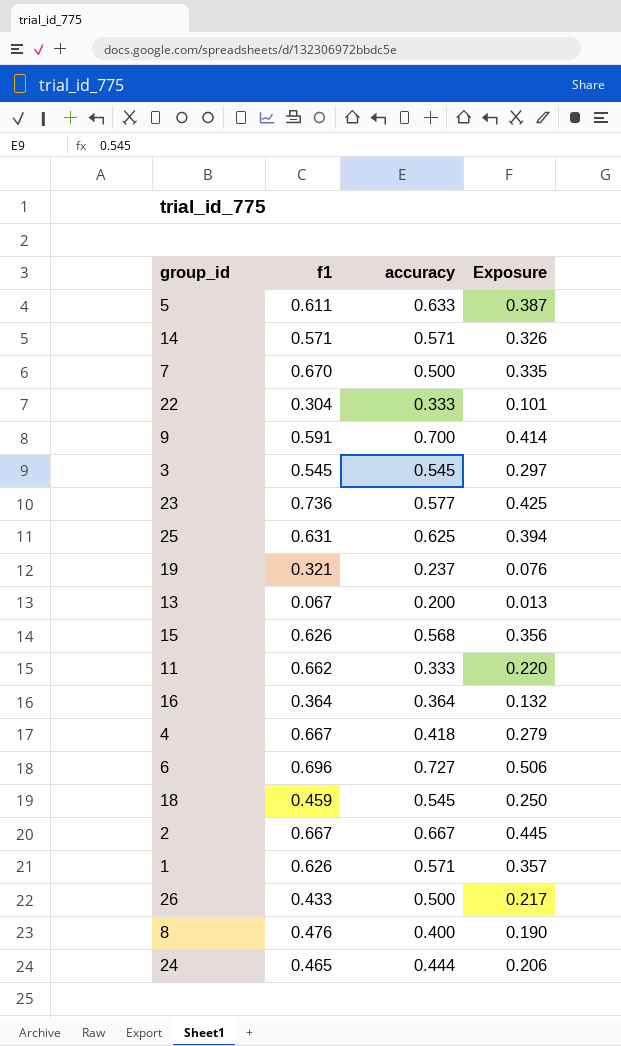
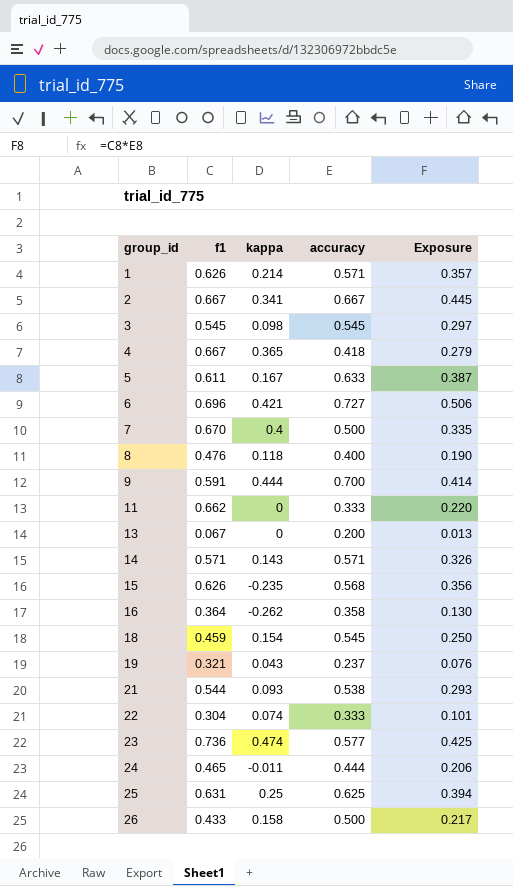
row order: none -> group_id ascending
column kappa | position: none -> 3
16 | accuracy: 0.364 -> 0.358
16 | Exposure: 0.132 -> 0.130
row 21: none -> 0.544 | 0.093 | 0.538 | 0.293

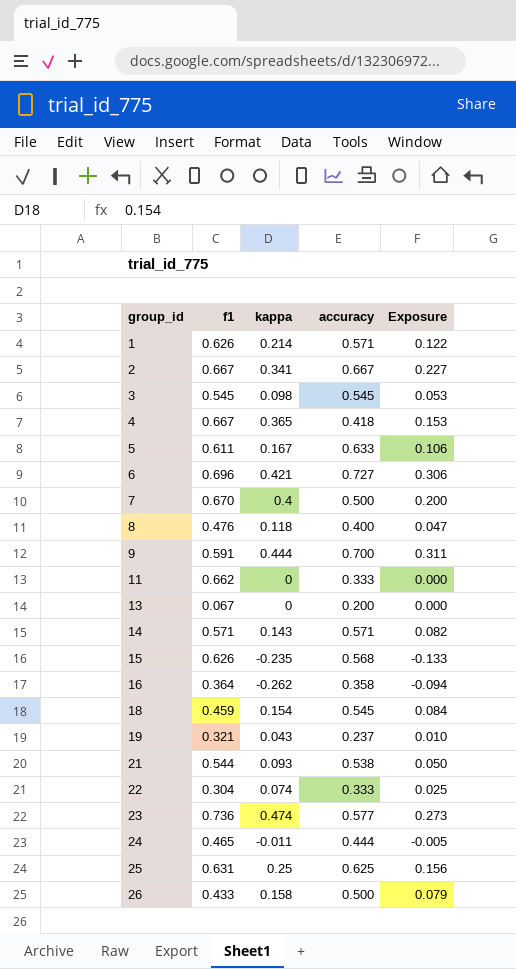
column Exposure | formula: [f1] * [accuracy] -> [kappa] * [accuracy]

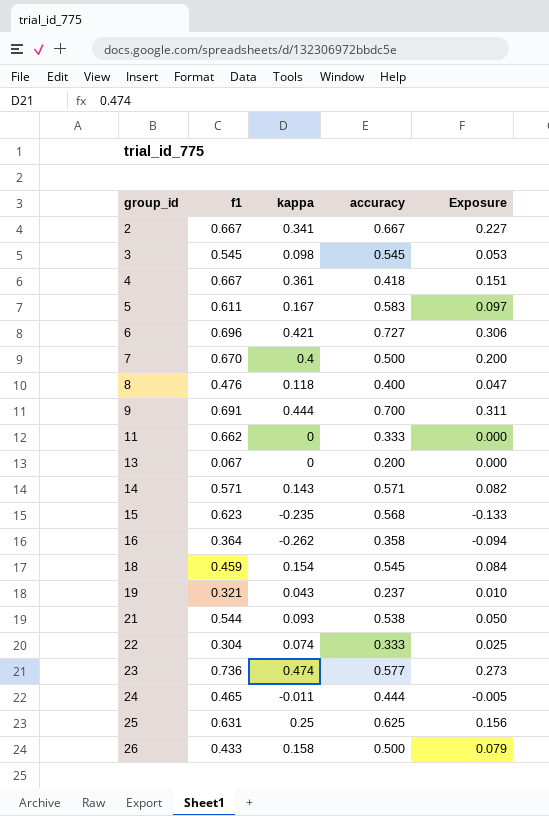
row 1: 0.626 | 0.214 | 0.571 | 0.122 -> none
4 | kappa: 0.365 -> 0.361
4 | Exposure: 0.153 -> 0.151
5 | accuracy: 0.633 -> 0.583
5 | Exposure: 0.106 -> 0.097
9 | f1: 0.591 -> 0.691
15 | f1: 0.626 -> 0.623

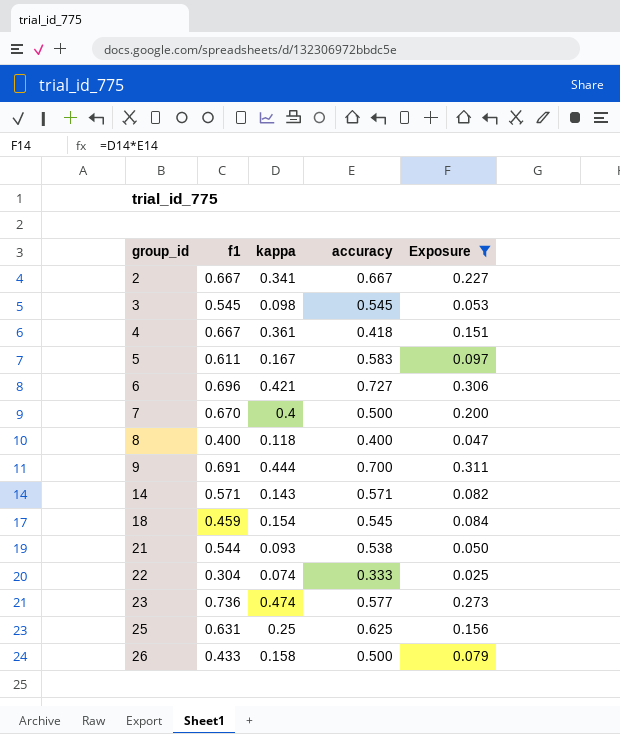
filter: none -> Exposure >= 0.025
8 | f1: 0.476 -> 0.400

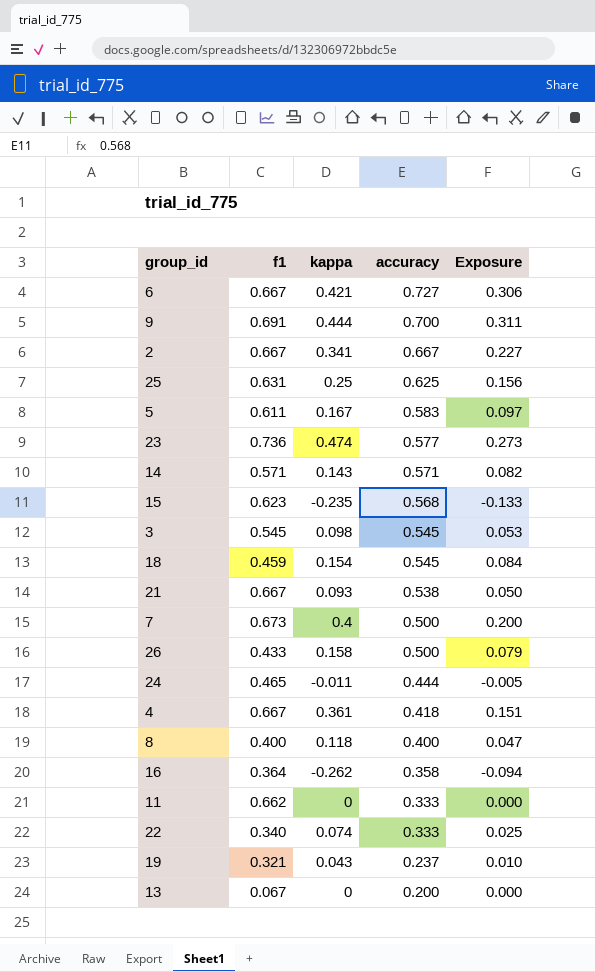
filter: Exposure >= 0.025 -> none
row order: group_id ascending -> accuracy descending
6 | f1: 0.696 -> 0.667
21 | f1: 0.544 -> 0.667
7 | f1: 0.670 -> 0.673
22 | f1: 0.304 -> 0.340

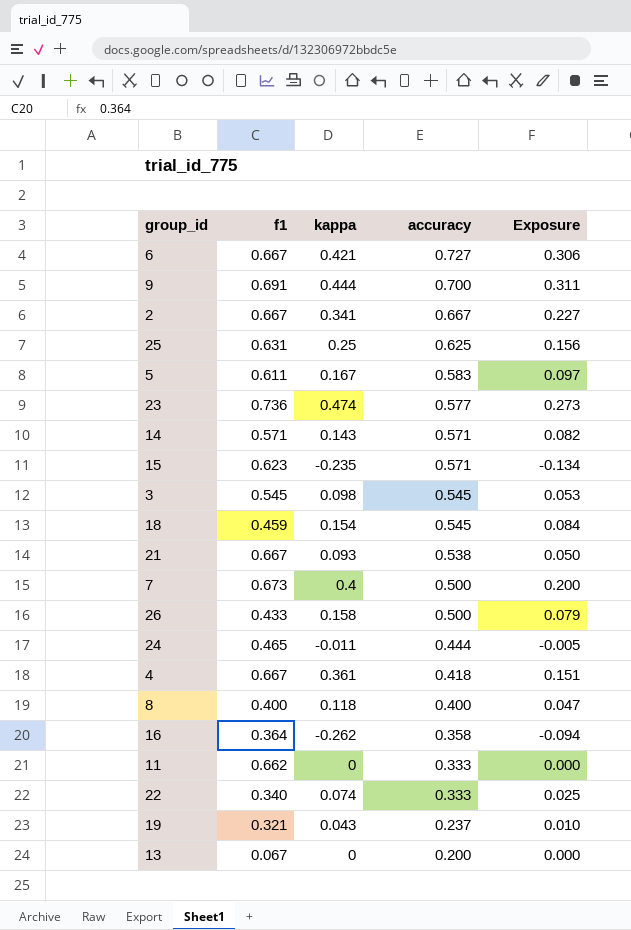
15 | accuracy: 0.568 -> 0.571
15 | Exposure: -0.133 -> -0.134

